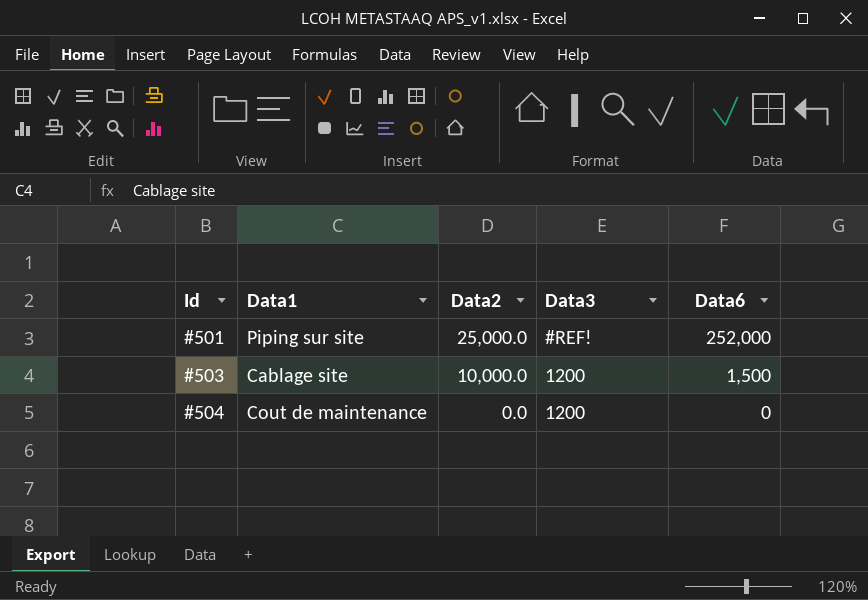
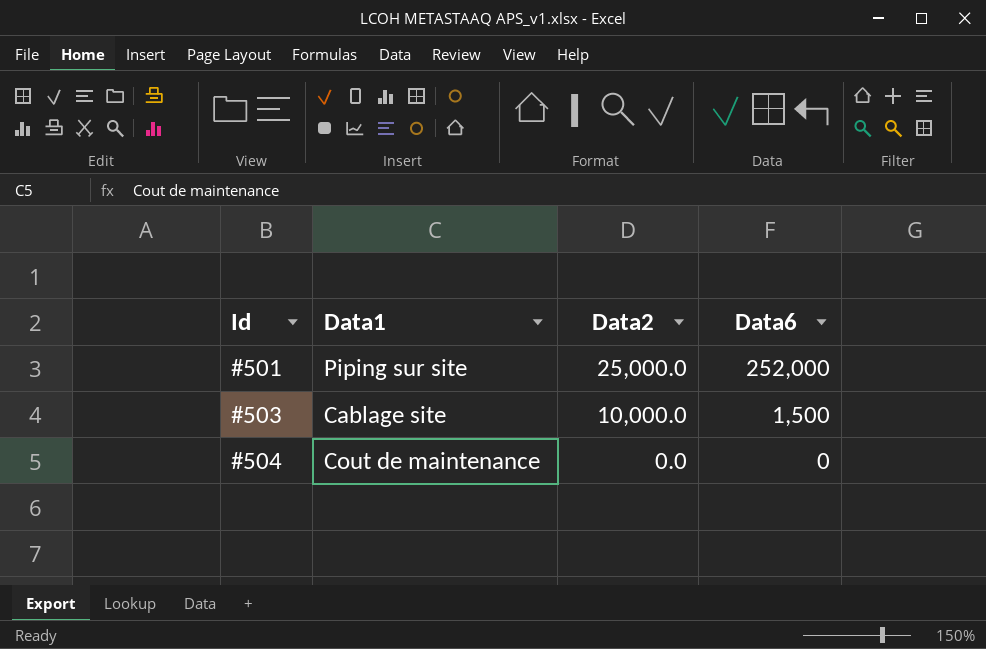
column Data3 | position: 4 -> none

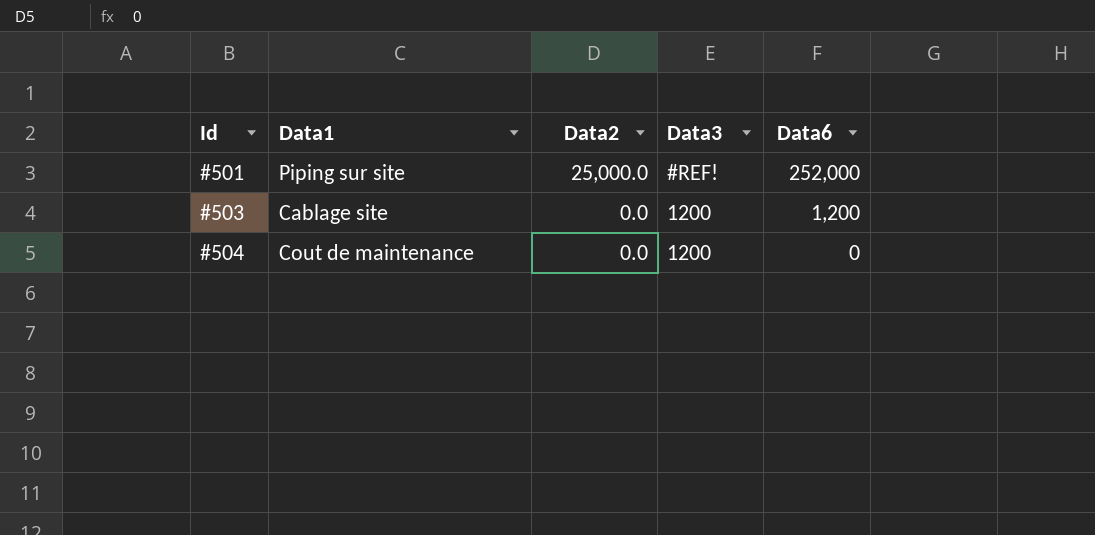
column Data3 | position: none -> 4
#503 | Data2: 10,000.0 -> 0.0
#503 | Data6: 1,500 -> 1,200

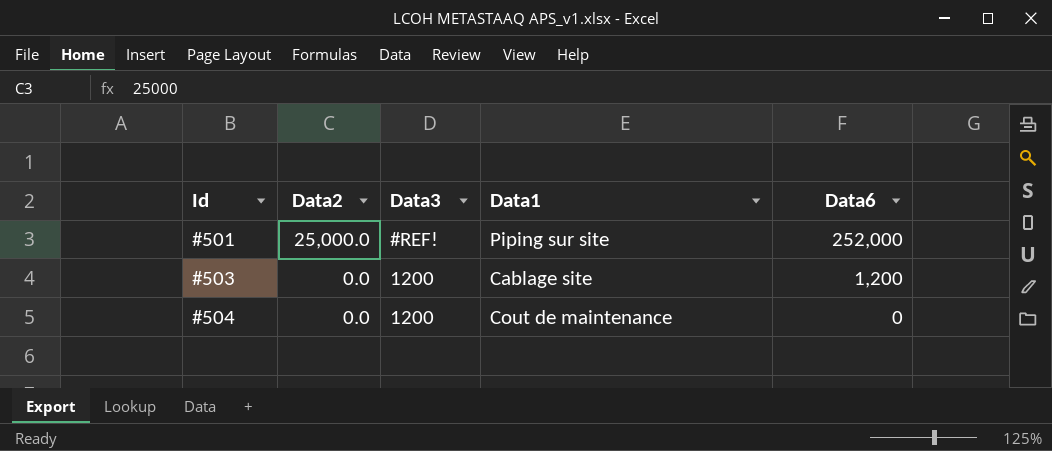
column Data1 | position: 2 -> 4

